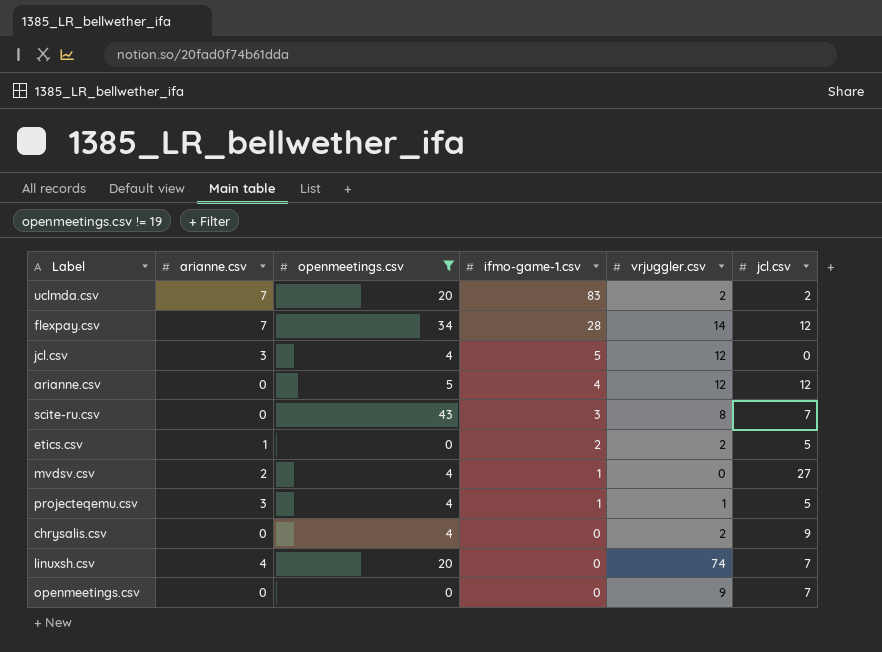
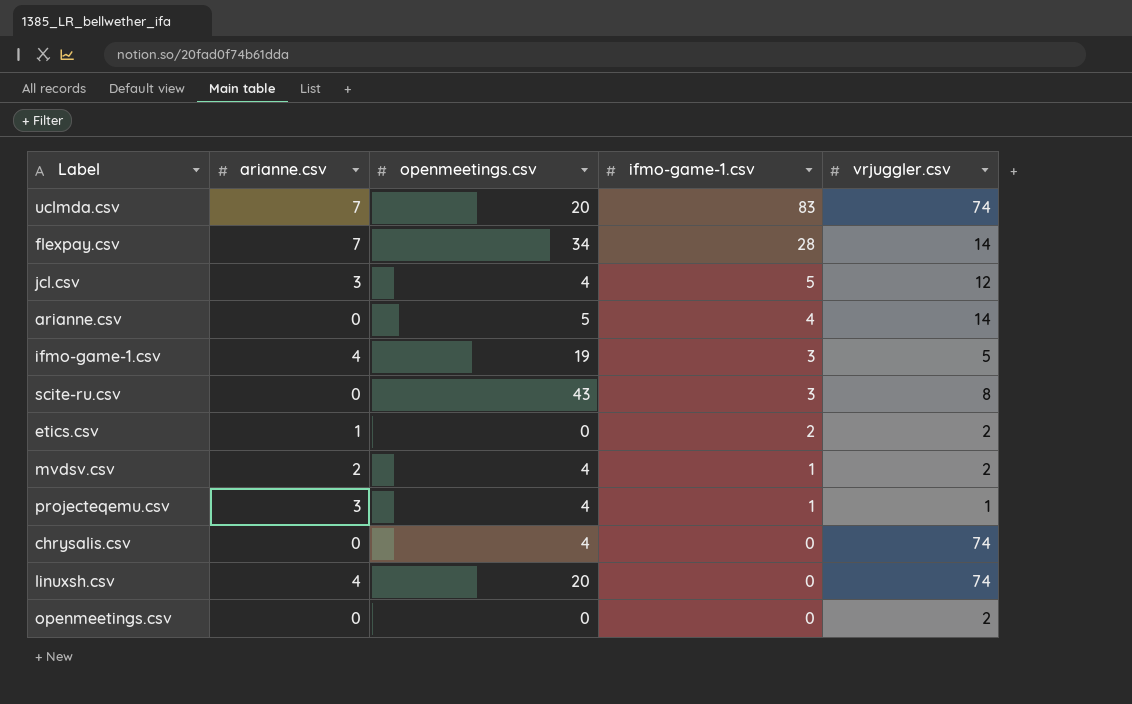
filter: openmeetings.csv != 19 -> none
column jcl.csv | position: 6 -> none
uclmda.csv | vrjuggler.csv: 2 -> 74
arianne.csv | vrjuggler.csv: 12 -> 14
mvdsv.csv | vrjuggler.csv: 0 -> 2
chrysalis.csv | vrjuggler.csv: 2 -> 74
openmeetings.csv | vrjuggler.csv: 9 -> 2

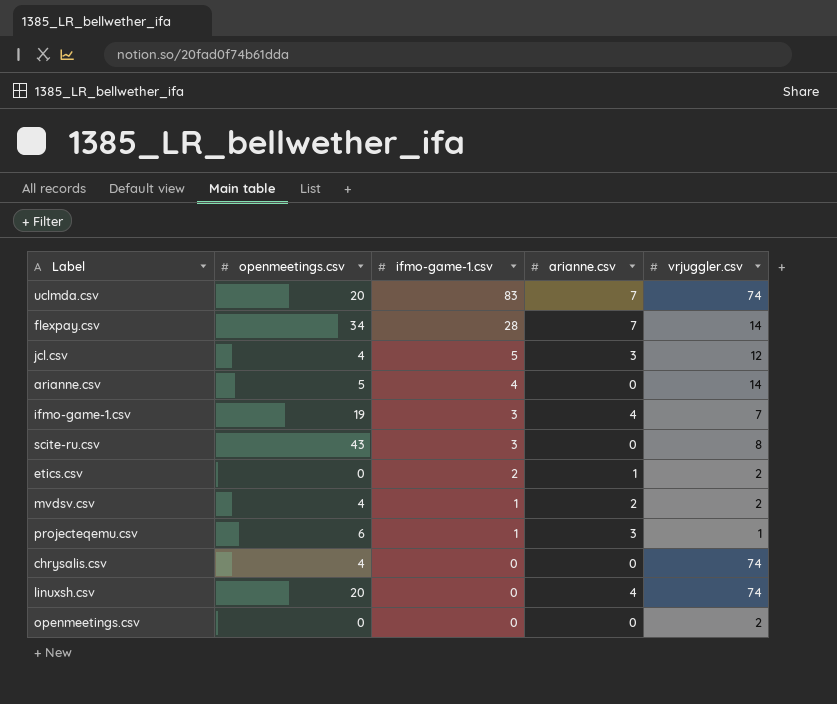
column arianne.csv | position: 2 -> 4
ifmo-game-1.csv | vrjuggler.csv: 5 -> 7
projecteqemu.csv | openmeetings.csv: 4 -> 6

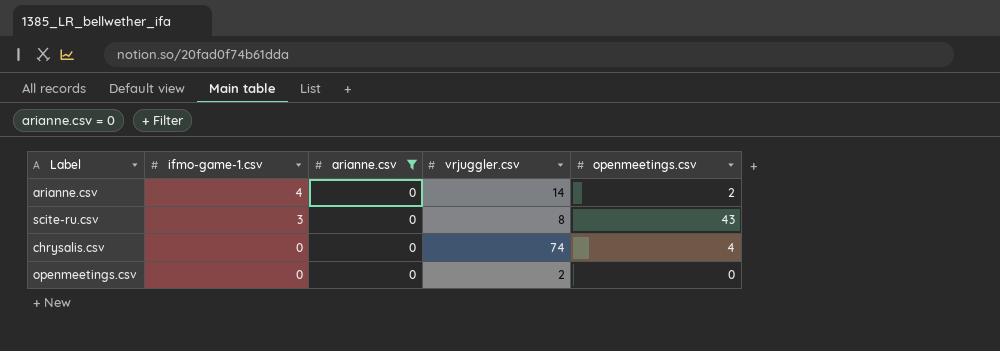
filter: none -> arianne.csv = 0
column openmeetings.csv | position: 2 -> 5
arianne.csv | openmeetings.csv: 5 -> 2

